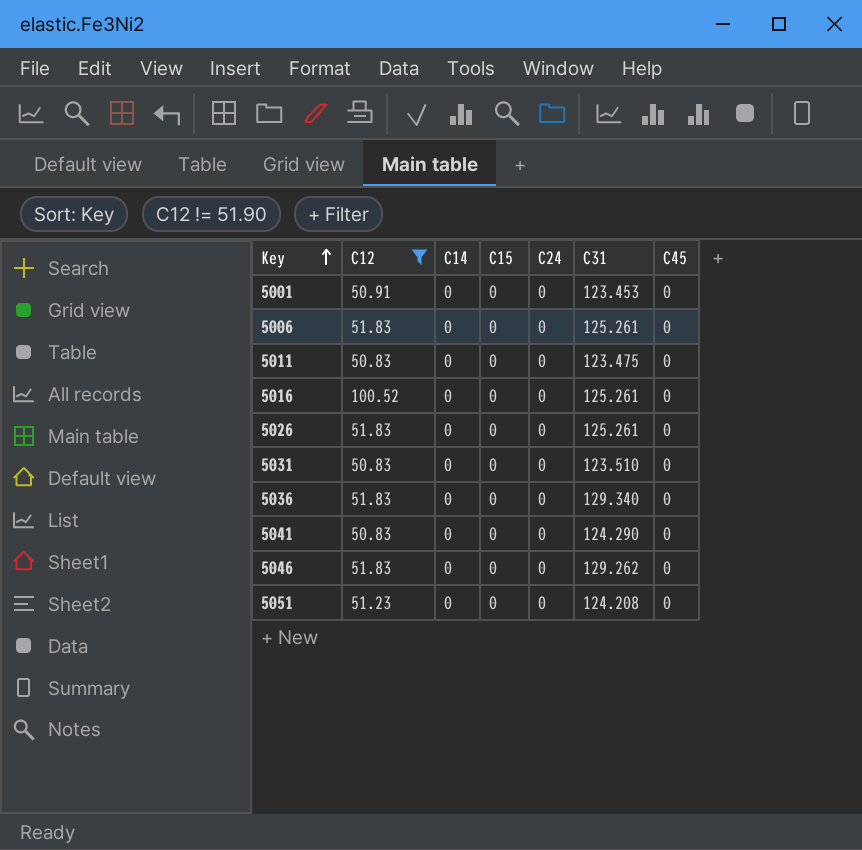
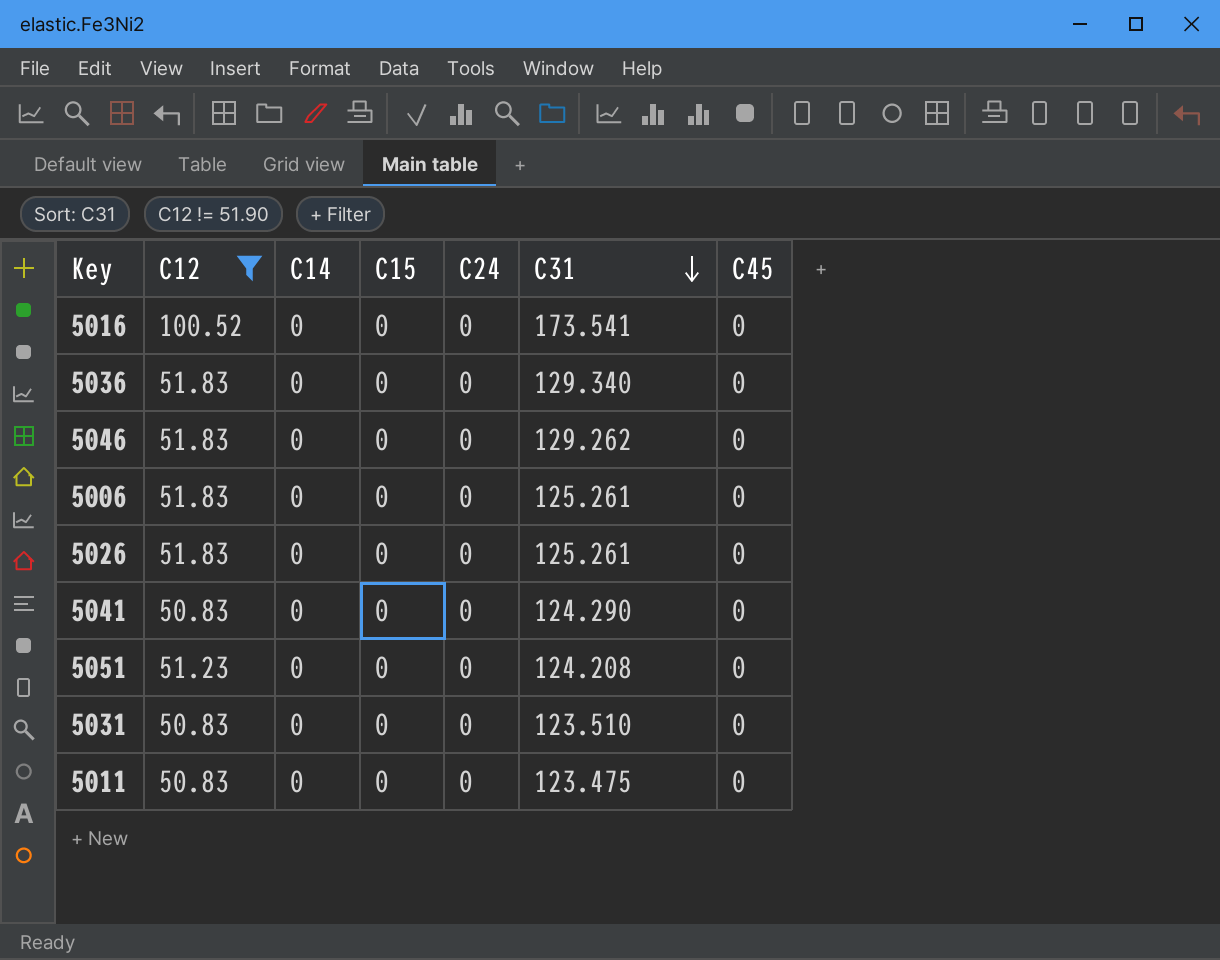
row order: Key ascending -> C31 descending
row 5001: 50.91 | 0 | 0 | 0 | 123.453 | 0 -> none
5016 | C31: 125.261 -> 173.541

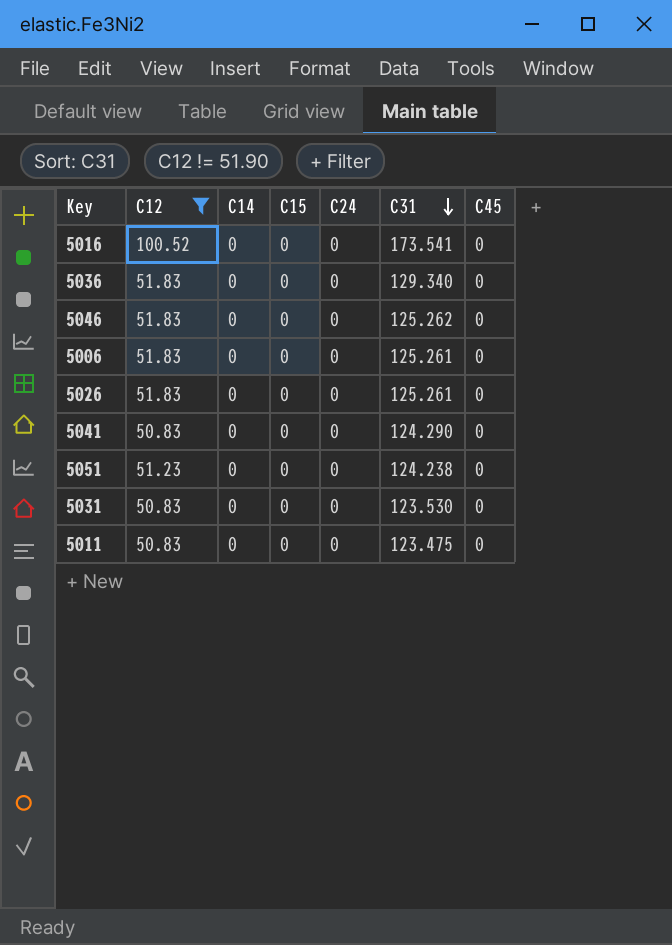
5046 | C31: 129.262 -> 125.262
5051 | C31: 124.208 -> 124.238
5031 | C31: 123.510 -> 123.530

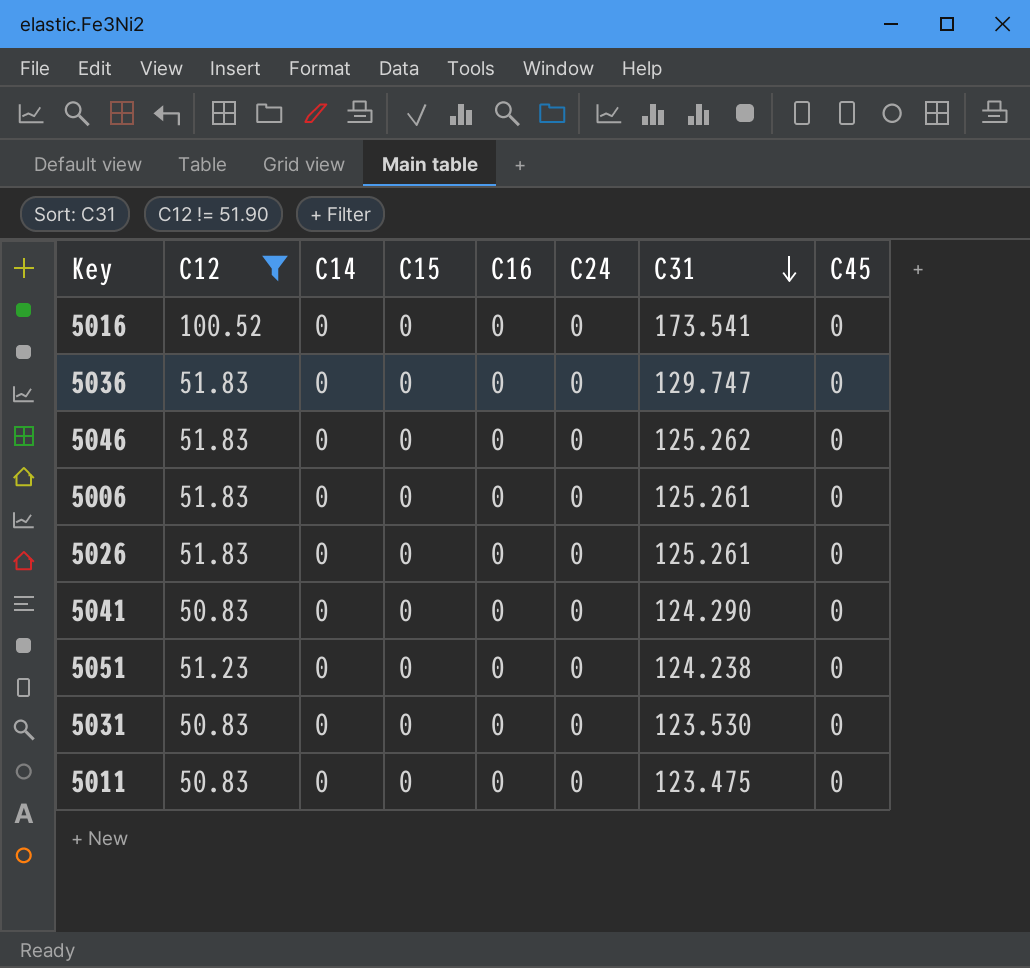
column C16 | position: none -> 5
5036 | C31: 129.340 -> 129.747

